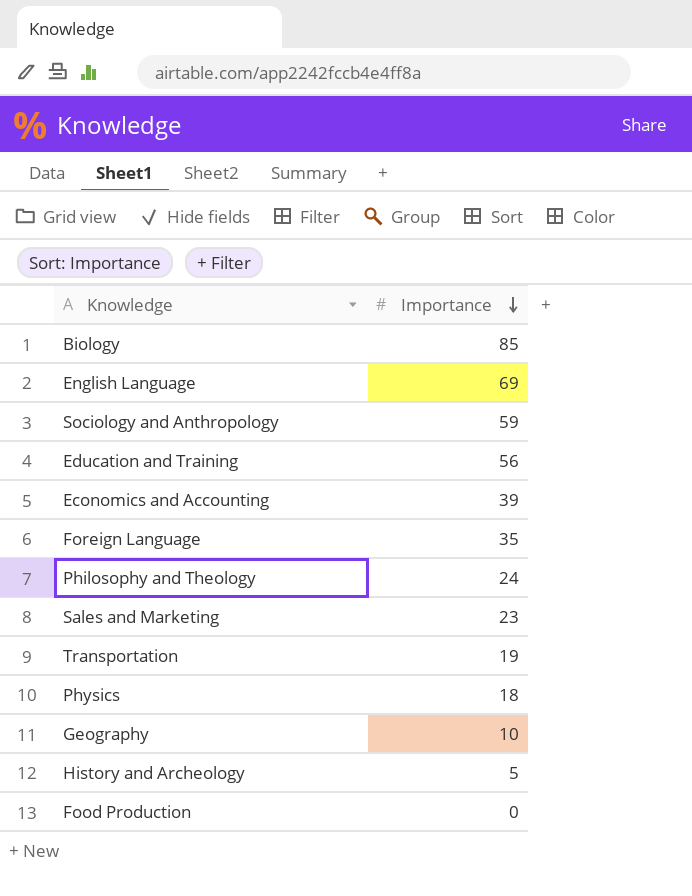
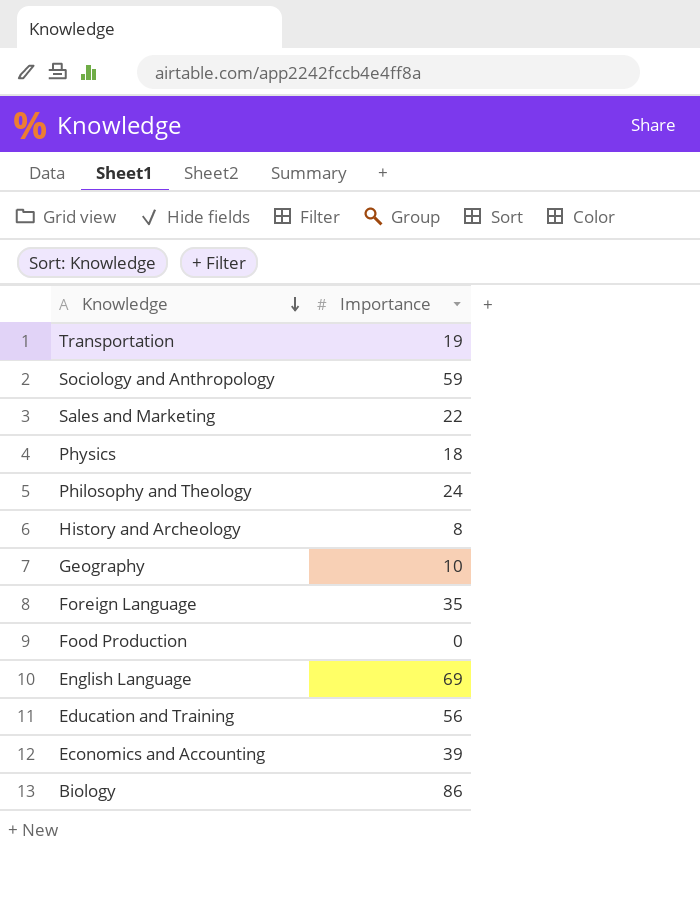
row order: Importance descending -> Knowledge descending
Sales and Marketing | Importance: 23 -> 22
History and Archeology | Importance: 5 -> 8
Biology | Importance: 85 -> 86

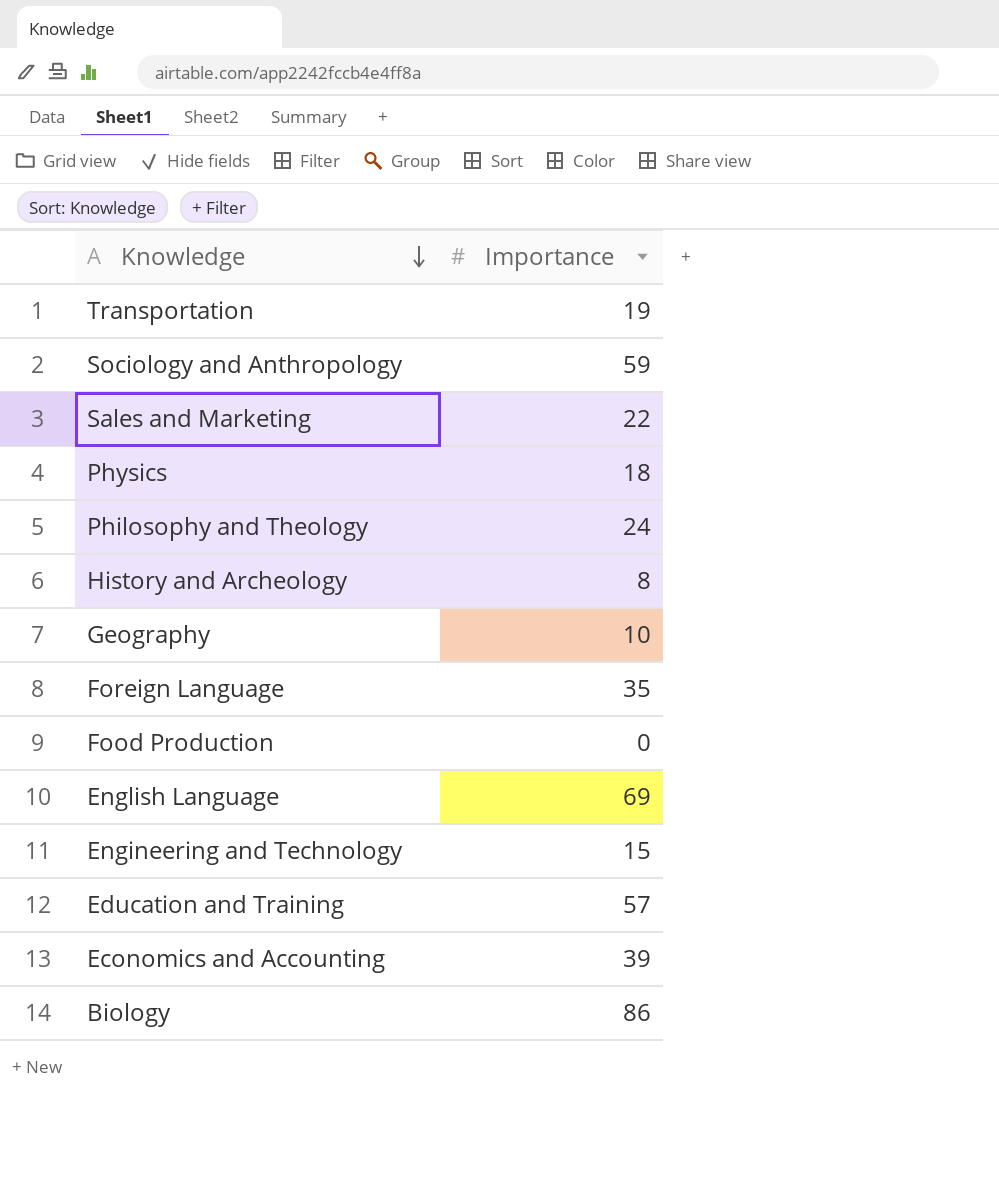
row Engineering and Technology: none -> 15
Education and Training | Importance: 56 -> 57

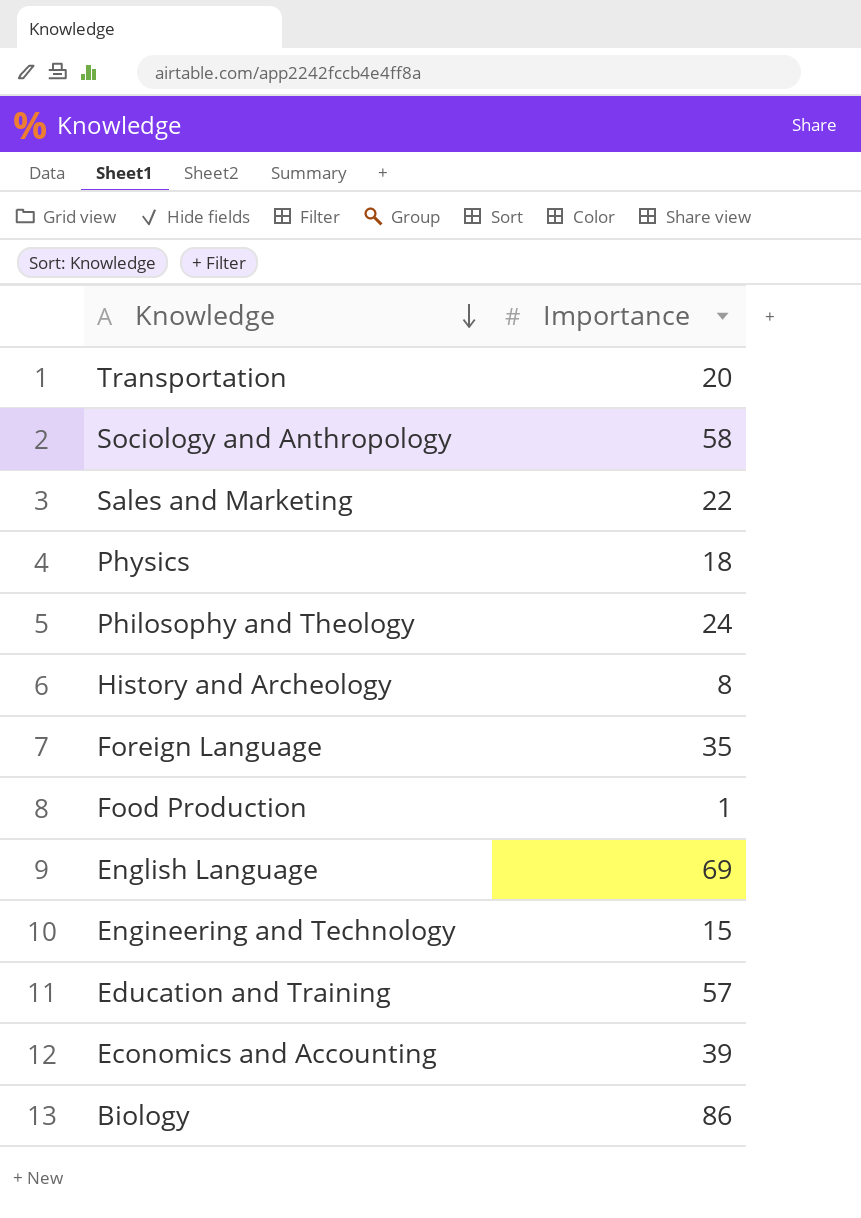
row Geography: 10 -> none
Transportation | Importance: 19 -> 20
Sociology and Anthropology | Importance: 59 -> 58
Food Production | Importance: 0 -> 1

